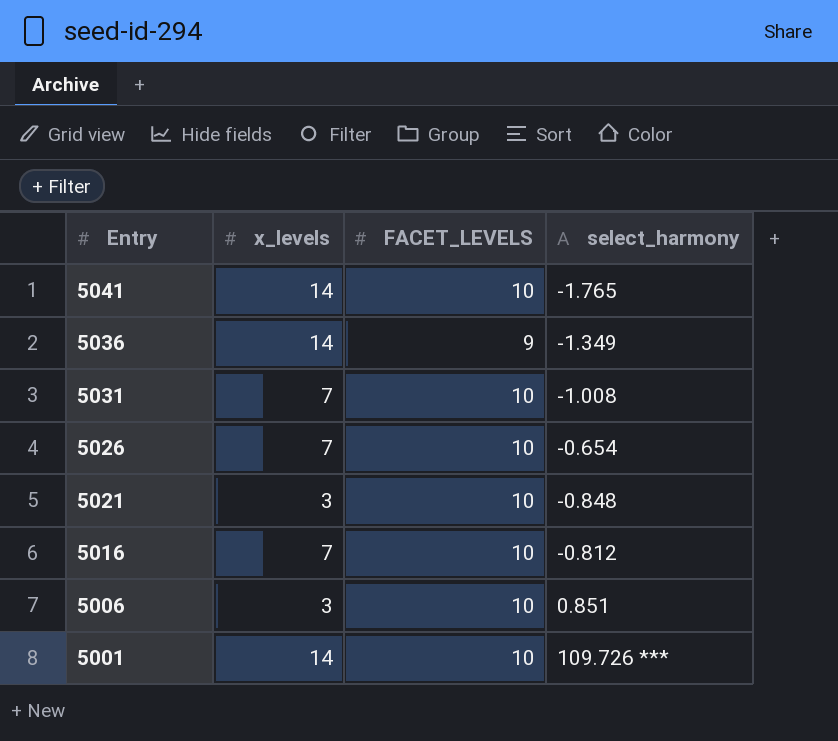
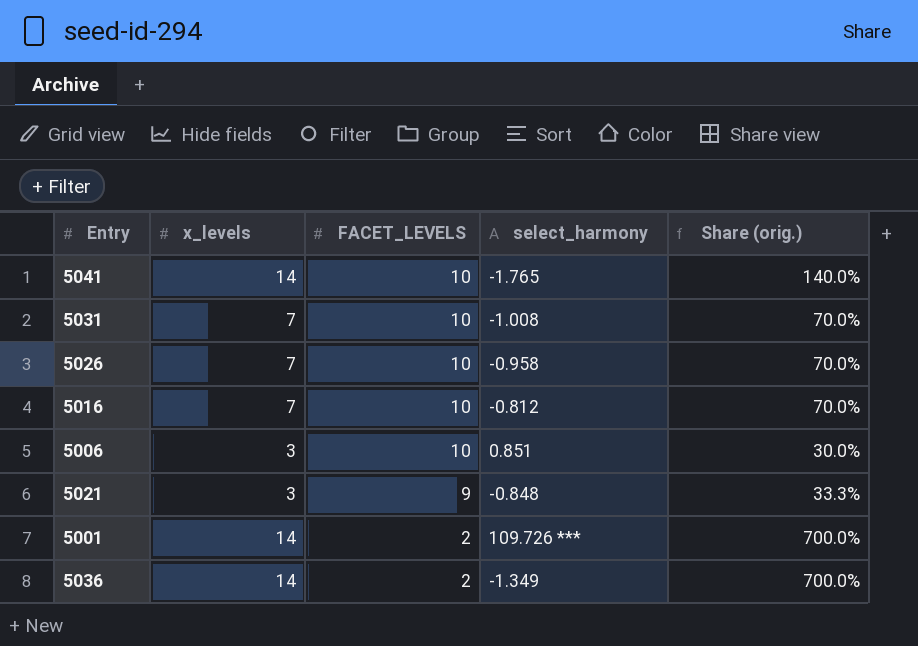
row order: Entry descending -> FACET_LEVELS descending
column Share (orig.) | formula: none -> [x_levels] / [FACET_LEVELS]
5026 | select_harmony: -0.654 -> -0.958
5021 | FACET_LEVELS: 10 -> 9
5001 | FACET_LEVELS: 10 -> 2
5036 | FACET_LEVELS: 9 -> 2

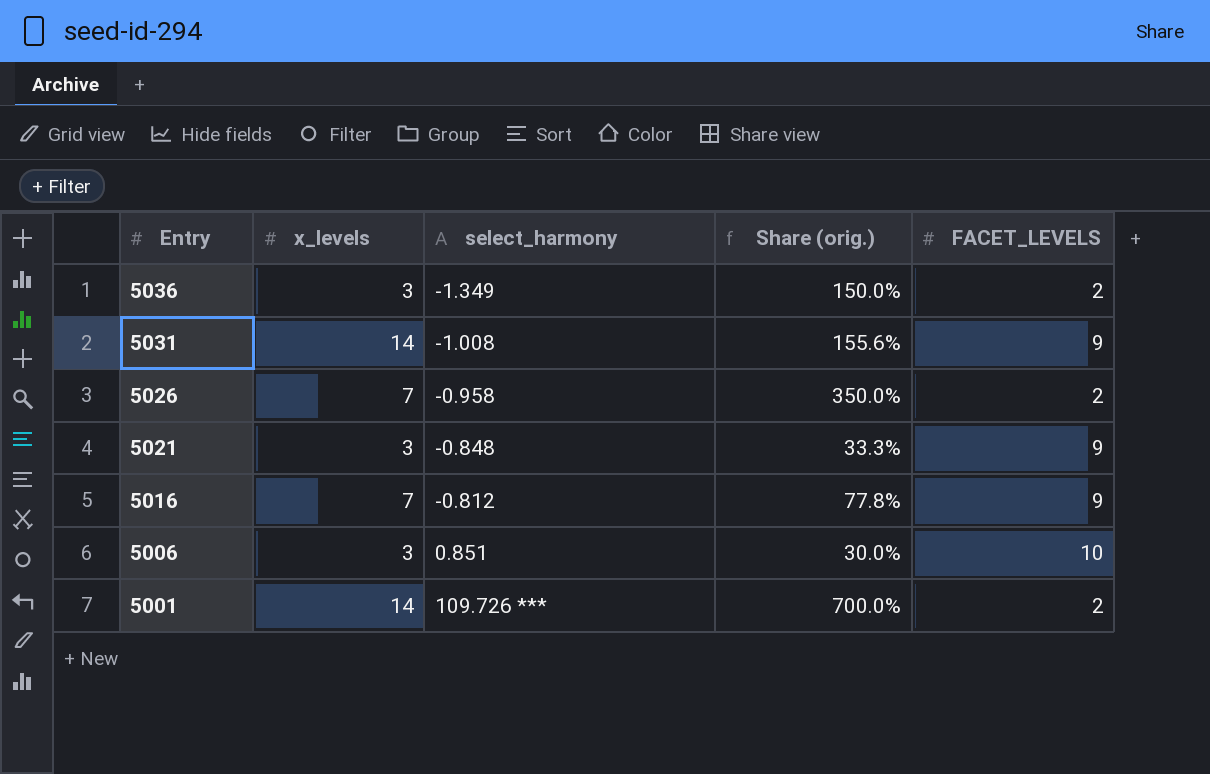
row order: FACET_LEVELS descending -> Entry descending
column FACET_LEVELS | position: 3 -> 5
row 5041: 14 | 10 | -1.765 | 140.0% -> none
5036 | x_levels: 14 -> 3
5036 | Share (orig.): 700.0% -> 150.0%
5031 | x_levels: 7 -> 14
5031 | Share (orig.): 70.0% -> 155.6%
5031 | FACET_LEVELS: 10 -> 9
5026 | Share (orig.): 70.0% -> 350.0%
5026 | FACET_LEVELS: 10 -> 2
5016 | Share (orig.): 70.0% -> 77.8%
5016 | FACET_LEVELS: 10 -> 9

